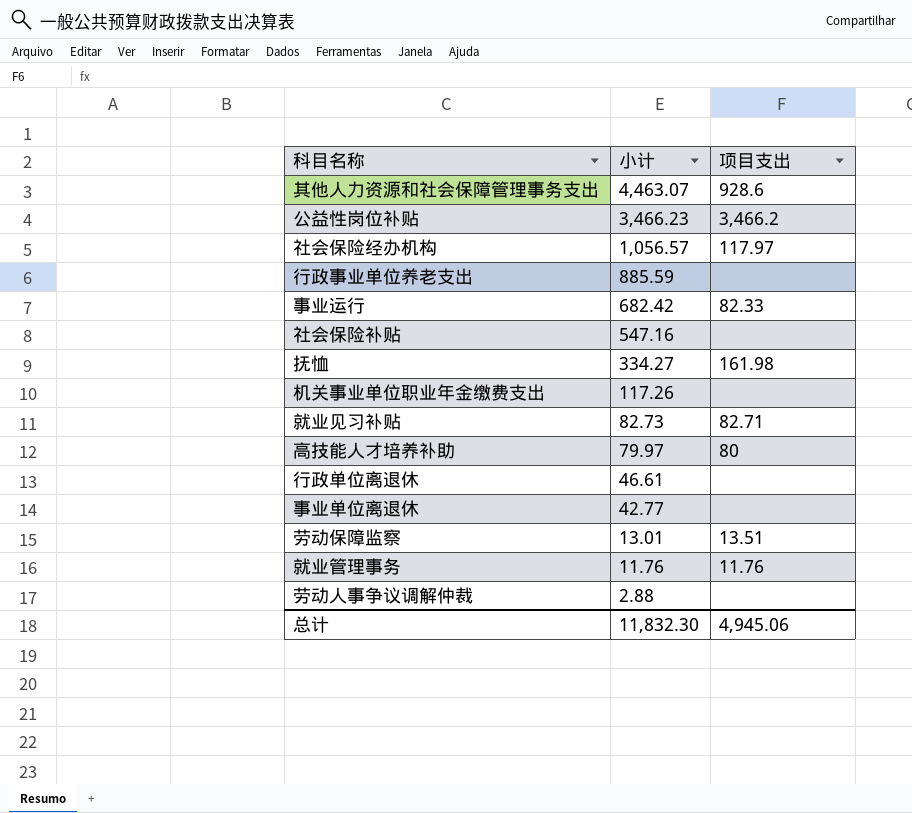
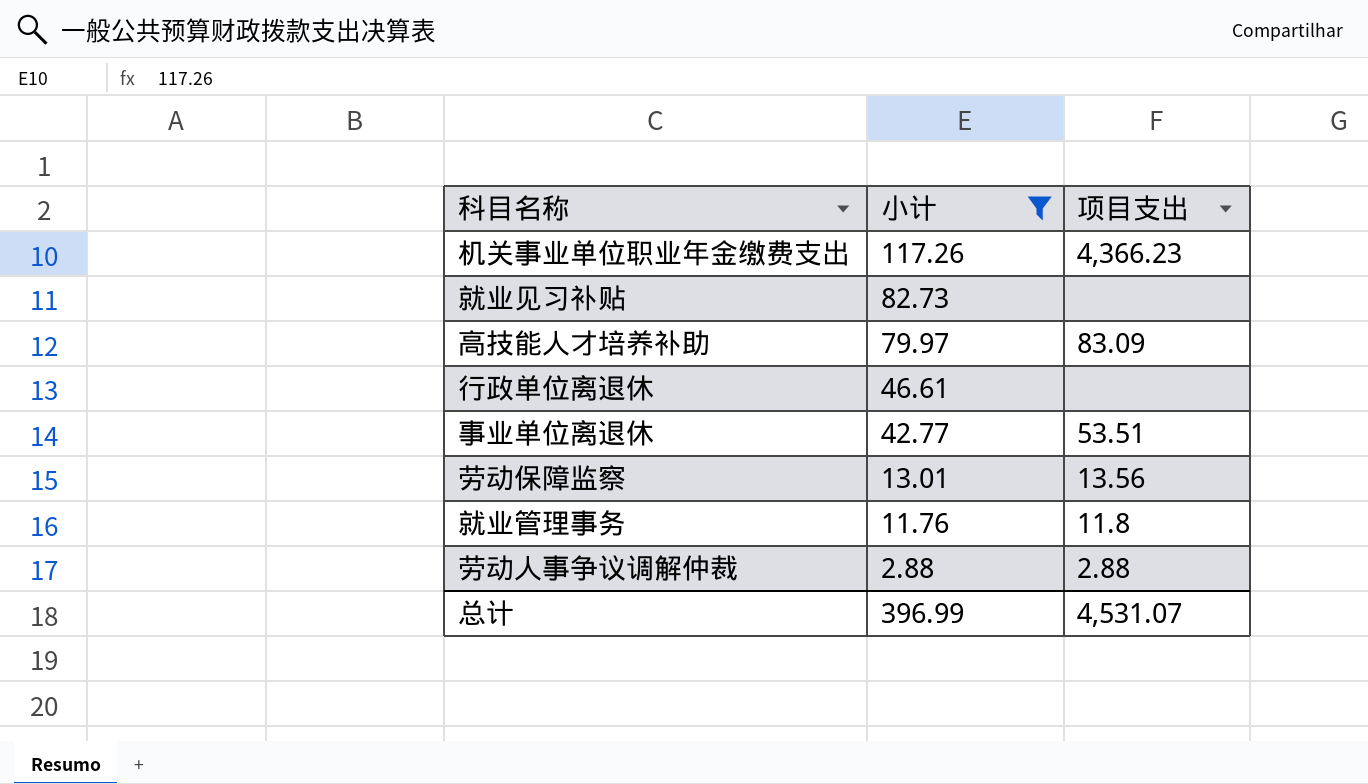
filter: none -> 小计 <= 117.26
机关事业单位职业年金缴费支出 | 项目支出: none -> 4,366.23
就业见习补贴 | 项目支出: 82.71 -> none
高技能人才培养补助 | 项目支出: 80 -> 83.09
事业单位离退休 | 项目支出: none -> 53.51
劳动保障监察 | 项目支出: 13.51 -> 13.56
就业管理事务 | 项目支出: 11.76 -> 11.8
劳动人事争议调解仲裁 | 项目支出: none -> 2.88
总计 | 小计: 11,832.30 -> 396.99
总计 | 项目支出: 4,945.06 -> 4,531.07

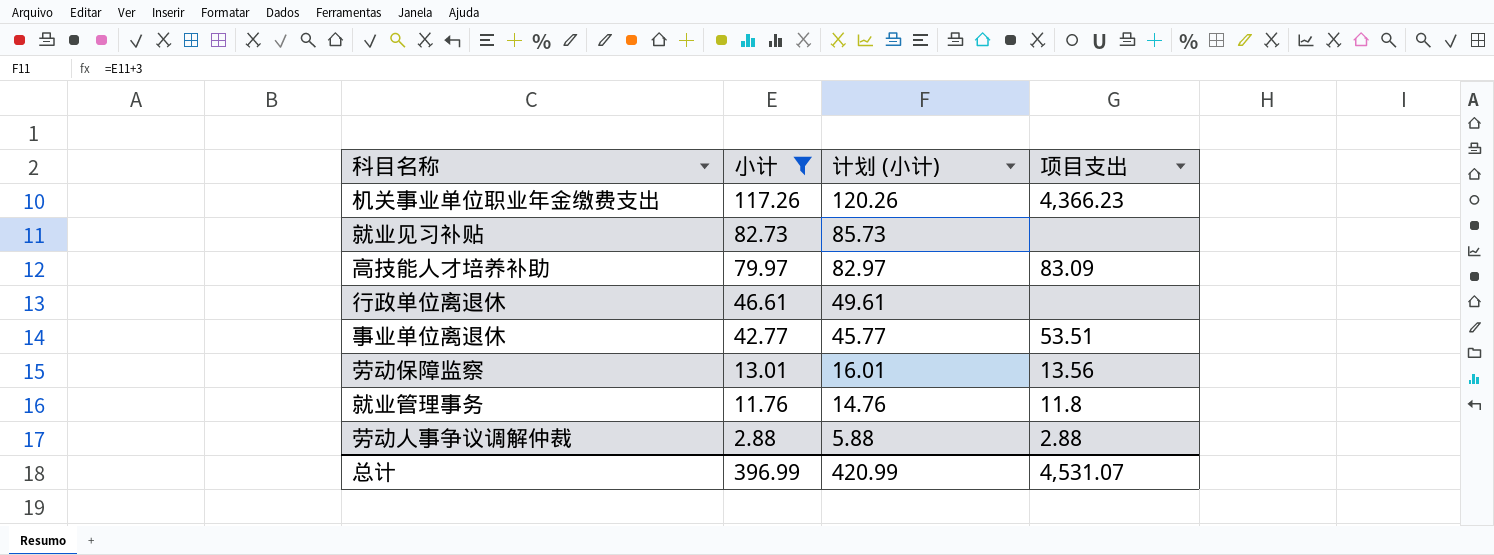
column 计划 (小计) | formula: none -> [小计] + 3

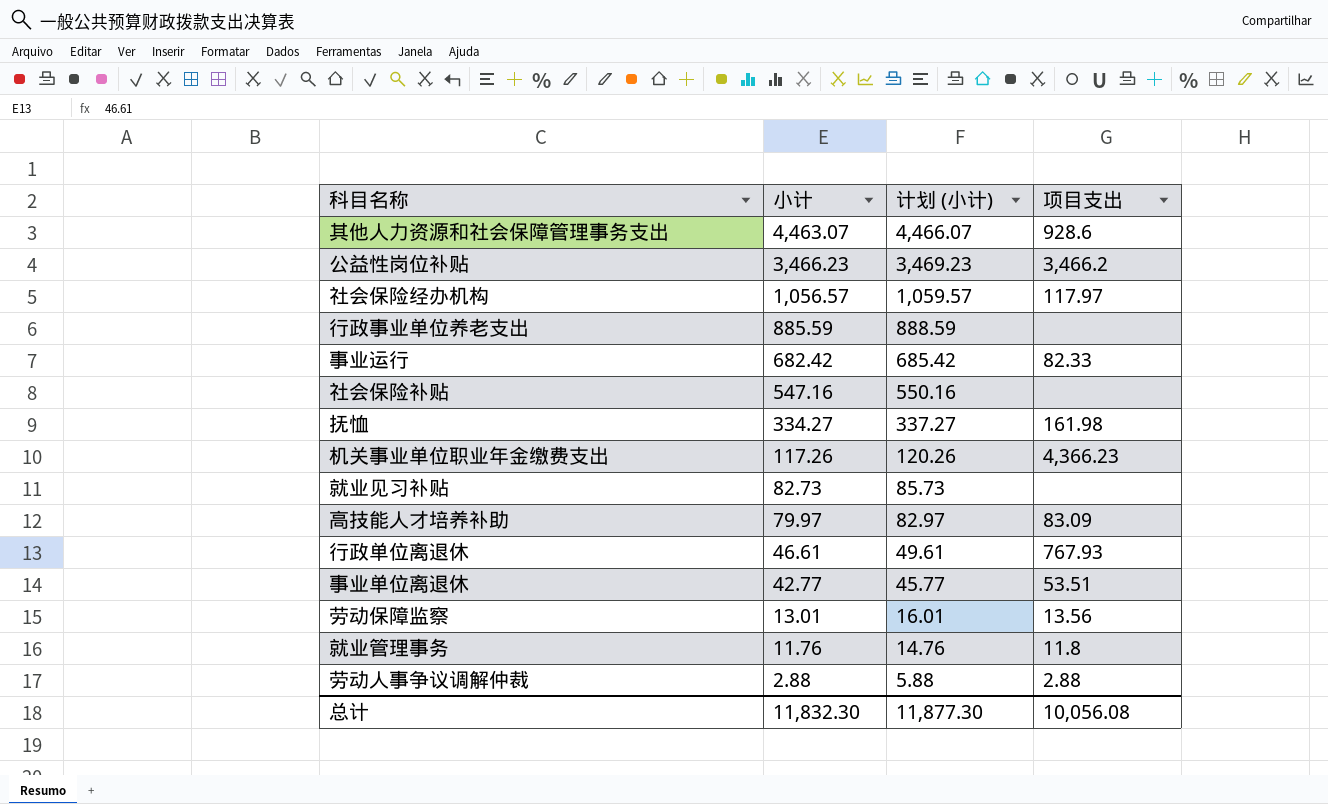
filter: 小计 <= 117.26 -> none
行政单位离退休 | 项目支出: none -> 767.93
总计 | 小计: 396.99 -> 11,832.30
总计 | 计划 (小计): 420.99 -> 11,877.30
总计 | 项目支出: 4,531.07 -> 10,056.08

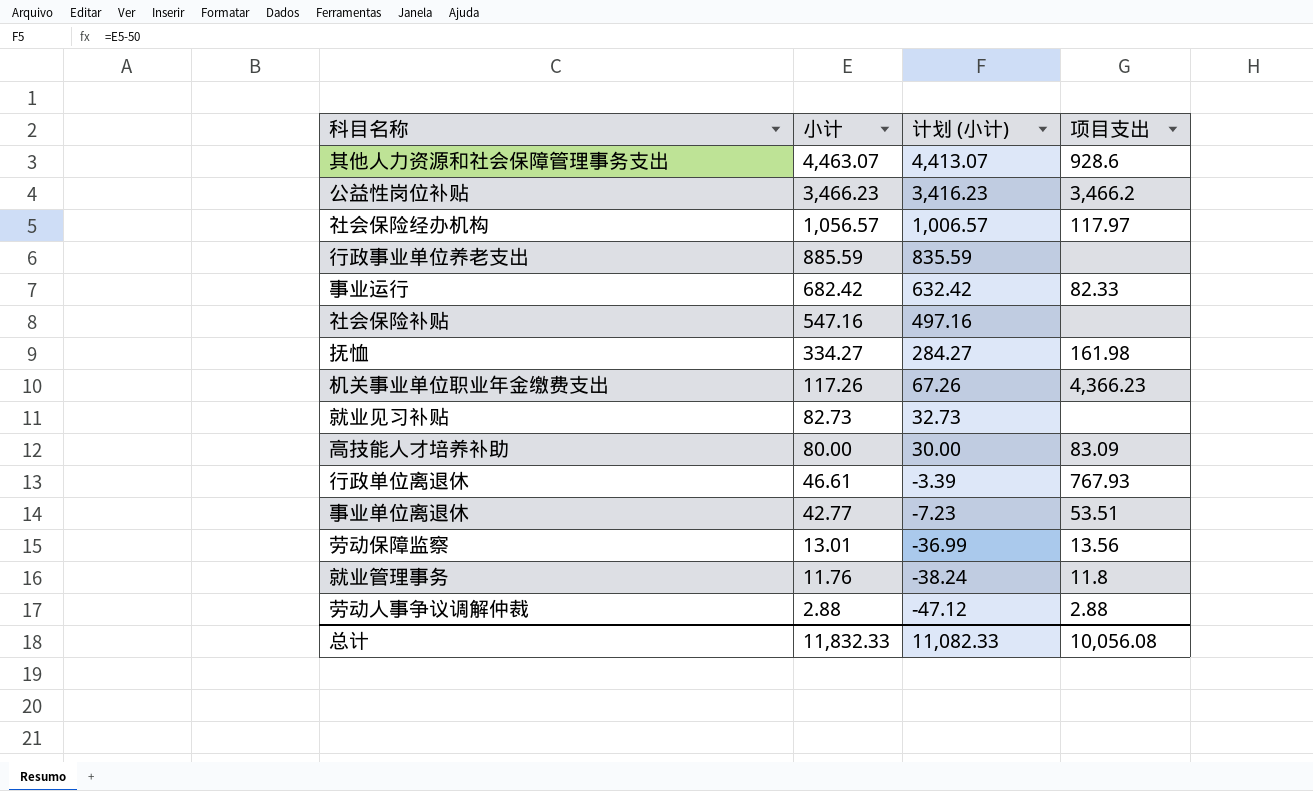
column 计划 (小计) | formula: [小计] + 3 -> [小计] - 50
高技能人才培养补助 | 小计: 79.97 -> 80.00
总计 | 小计: 11,832.30 -> 11,832.33
总计 | 计划 (小计): 11,877.30 -> 11,082.33

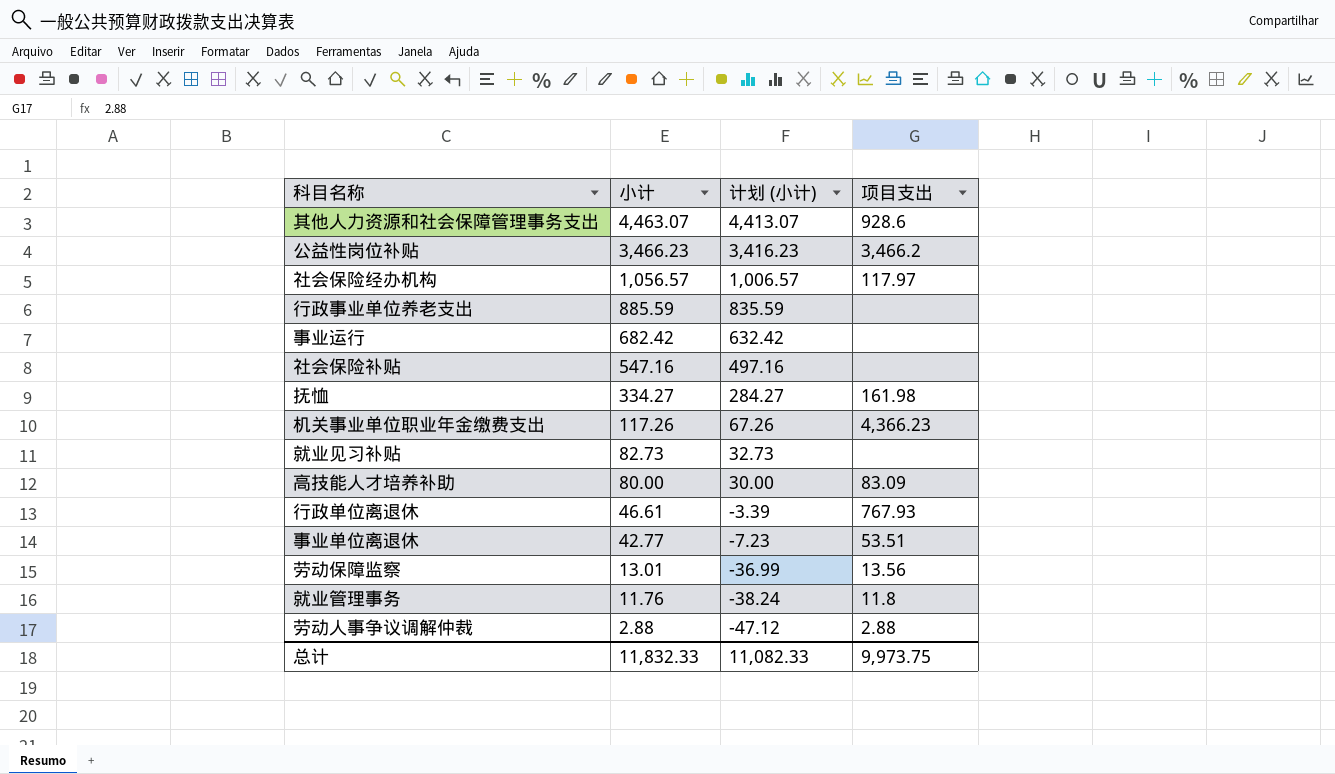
事业运行 | 项目支出: 82.33 -> none
总计 | 项目支出: 10,056.08 -> 9,973.75

